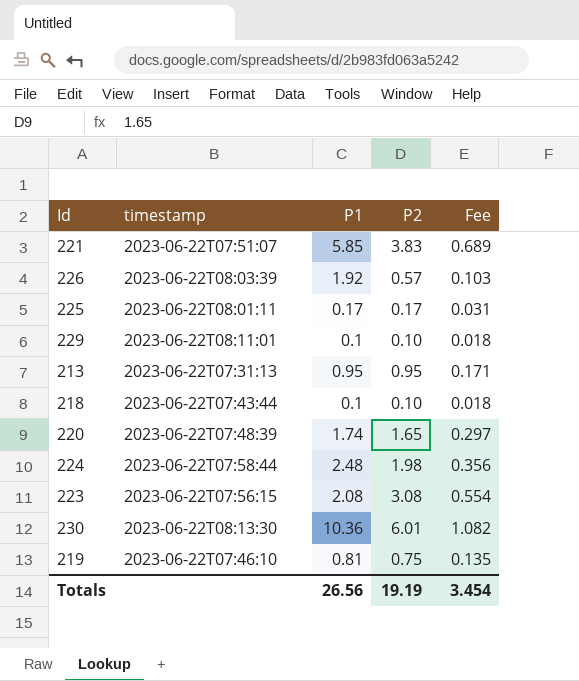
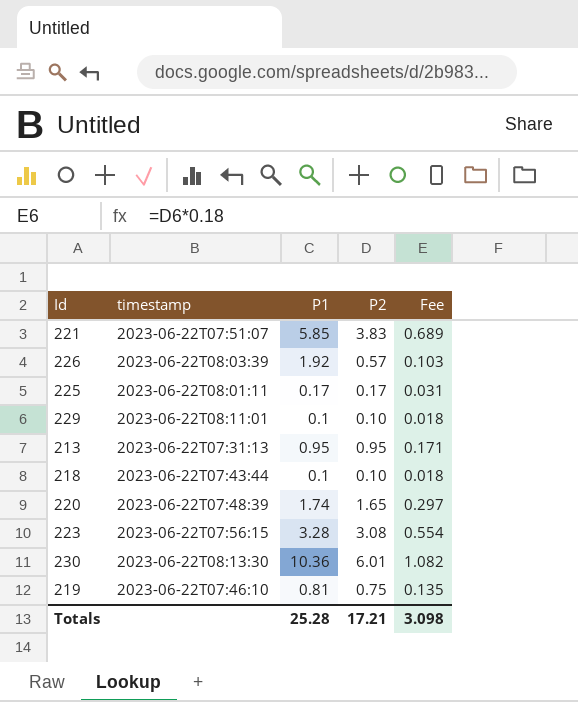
row 224: 2023-06-22T07:58:44 | 2.48 | 1.98 | 0.356 -> none
223 | P1: 2.08 -> 3.28
Totals | P1: 26.56 -> 25.28
Totals | P2: 19.19 -> 17.21
Totals | Fee: 3.454 -> 3.098

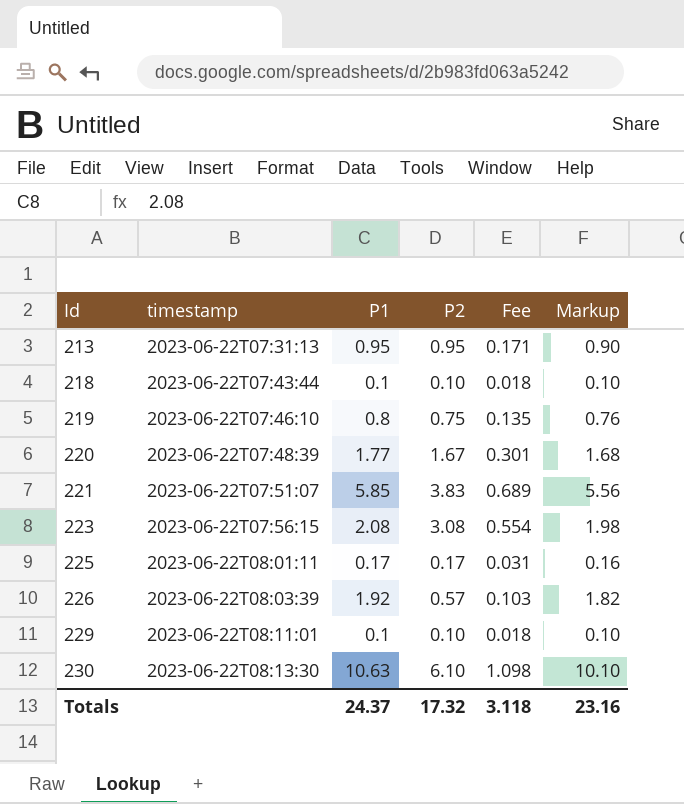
row order: none -> Id ascending
column Markup | formula: none -> [P1] * 0.95
219 | P1: 0.81 -> 0.8
220 | P1: 1.74 -> 1.77
220 | P2: 1.65 -> 1.67
220 | Fee: 0.297 -> 0.301
223 | P1: 3.28 -> 2.08
230 | P1: 10.36 -> 10.63
230 | P2: 6.01 -> 6.10
230 | Fee: 1.082 -> 1.098
Totals | P1: 25.28 -> 24.37
Totals | P2: 17.21 -> 17.32
Totals | Fee: 3.098 -> 3.118

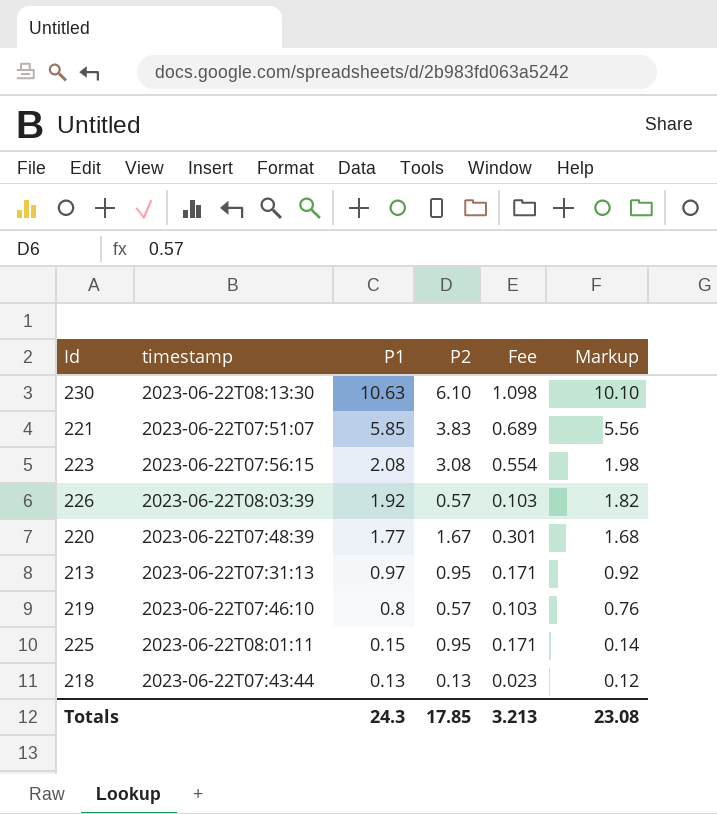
row order: Id ascending -> P1 descending
row 229: 2023-06-22T08:11:01 | 0.1 | 0.10 | 0.018 | 0.10 -> none
213 | P1: 0.95 -> 0.97
213 | Markup: 0.90 -> 0.92
219 | P2: 0.75 -> 0.57
219 | Fee: 0.135 -> 0.103
225 | P1: 0.17 -> 0.15
225 | P2: 0.17 -> 0.95
225 | Fee: 0.031 -> 0.171
225 | Markup: 0.16 -> 0.14
218 | P1: 0.1 -> 0.13
218 | P2: 0.10 -> 0.13
218 | Fee: 0.018 -> 0.023
218 | Markup: 0.10 -> 0.12
Totals | P1: 24.37 -> 24.3
Totals | P2: 17.32 -> 17.85
Totals | Fee: 3.118 -> 3.213
Totals | Markup: 23.16 -> 23.08

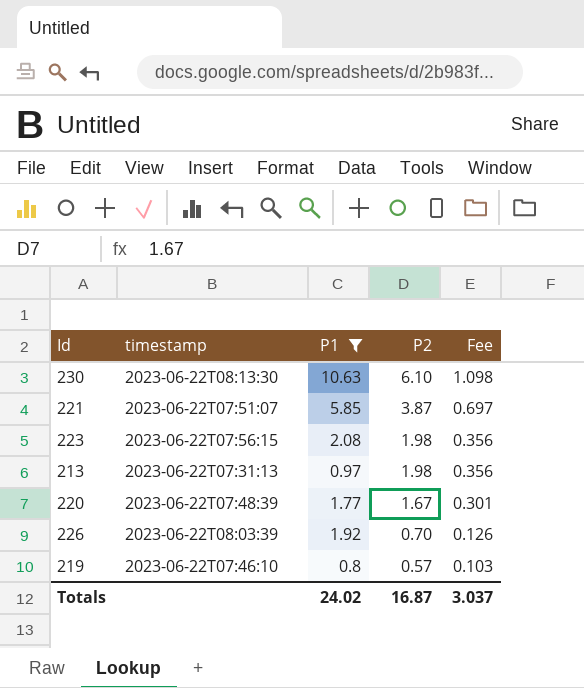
filter: none -> P1 >= 0.8
row order: P1 descending -> P2 descending
column Markup | formula: [P1] * 0.95 -> none
221 | P2: 3.83 -> 3.87
221 | Fee: 0.689 -> 0.697
223 | P2: 3.08 -> 1.98
223 | Fee: 0.554 -> 0.356
213 | P2: 0.95 -> 1.98
213 | Fee: 0.171 -> 0.356
226 | P2: 0.57 -> 0.70
226 | Fee: 0.103 -> 0.126
Totals | P1: 24.3 -> 24.02
Totals | P2: 17.85 -> 16.87
Totals | Fee: 3.213 -> 3.037

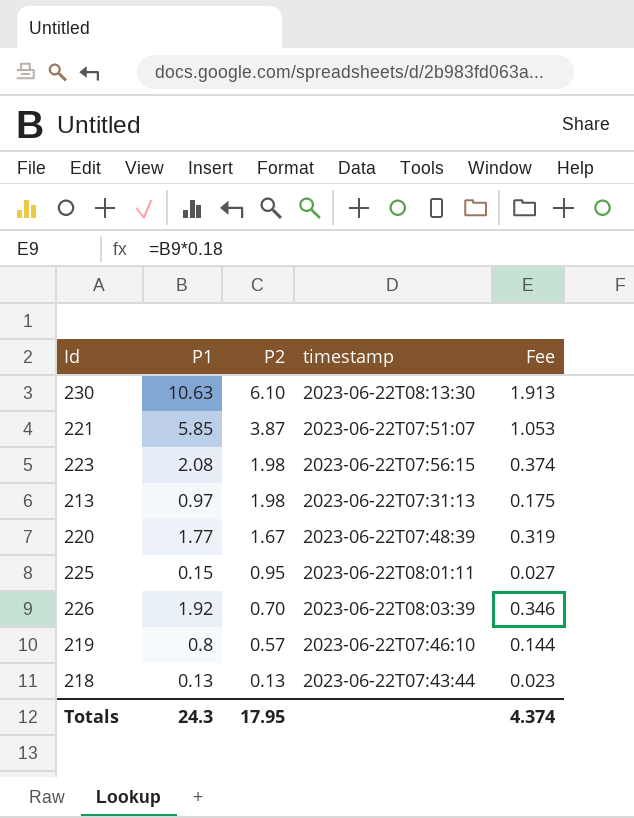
filter: P1 >= 0.8 -> none
column timestamp | position: 2 -> 4
column Fee | formula: [P2] * 0.18 -> [P1] * 0.18
Totals | P1: 24.02 -> 24.3
Totals | P2: 16.87 -> 17.95
Totals | Fee: 3.037 -> 4.374

